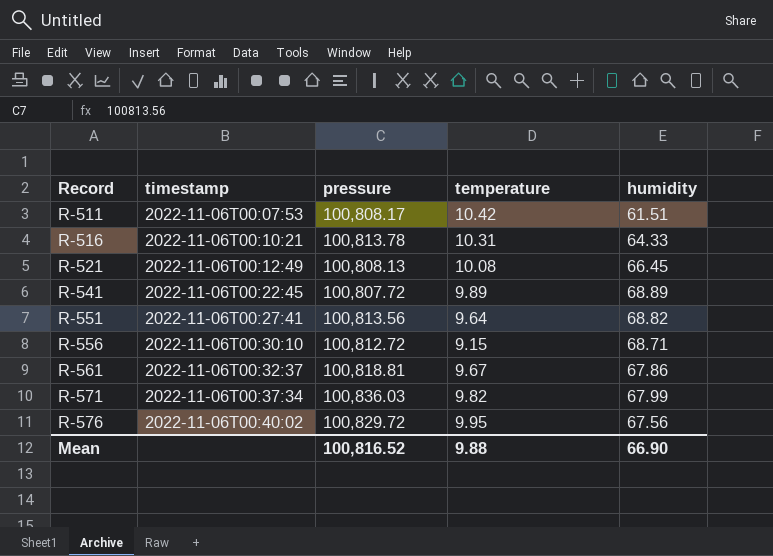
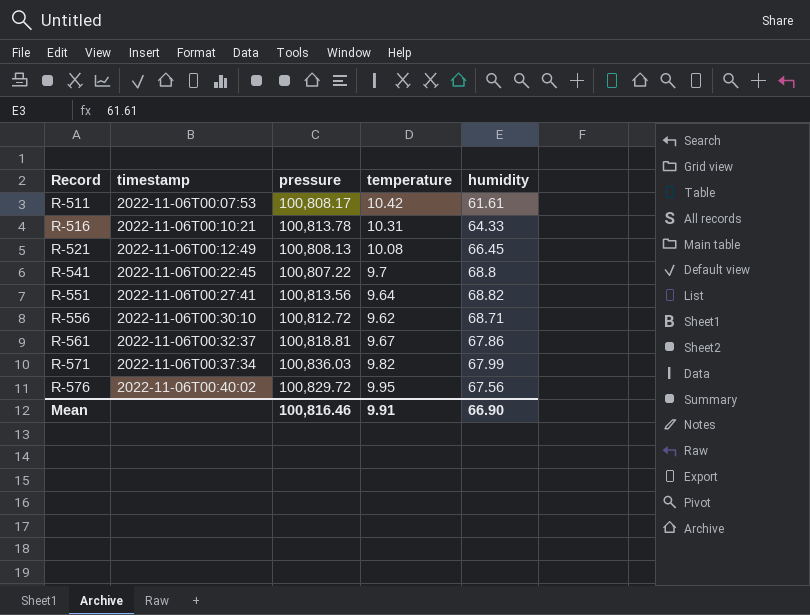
R-511 | humidity: 61.51 -> 61.61
R-541 | pressure: 100,807.72 -> 100,807.22
R-541 | temperature: 9.89 -> 9.7
R-541 | humidity: 68.89 -> 68.8
R-556 | temperature: 9.15 -> 9.62
Mean | pressure: 100,816.52 -> 100,816.46
Mean | temperature: 9.88 -> 9.91

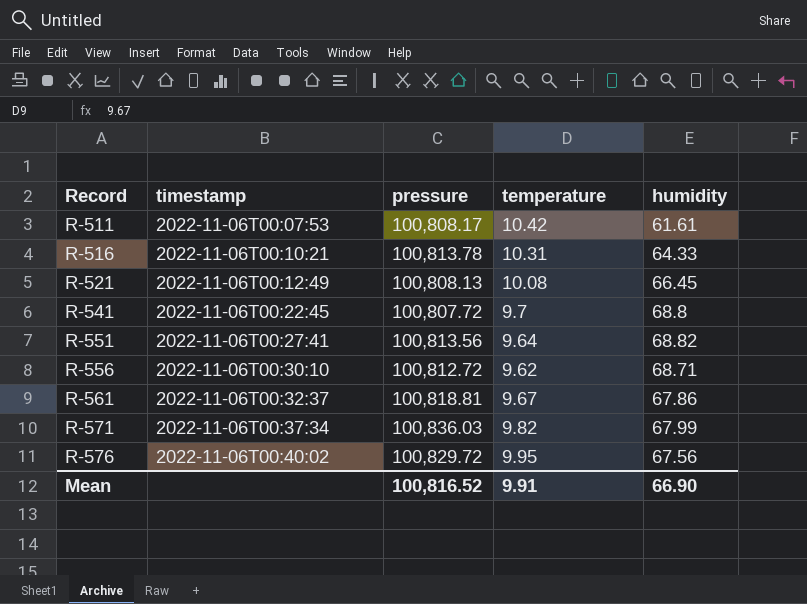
R-541 | pressure: 100,807.22 -> 100,807.72
Mean | pressure: 100,816.46 -> 100,816.52

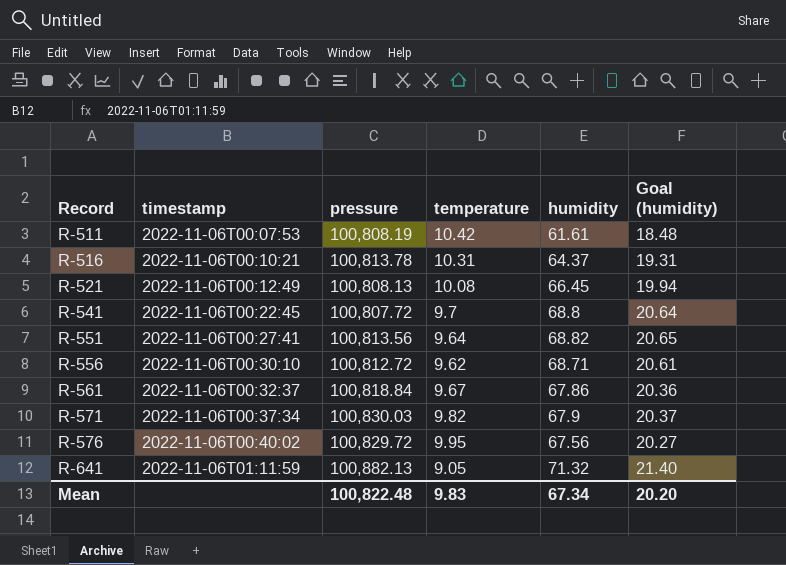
column Goal (humidity) | formula: none -> [humidity] * 0.3
R-511 | pressure: 100,808.17 -> 100,808.19
R-516 | humidity: 64.33 -> 64.37
R-561 | pressure: 100,818.81 -> 100,818.84
R-571 | pressure: 100,836.03 -> 100,830.03
R-571 | humidity: 67.99 -> 67.9
row R-641: none -> 2022-11-06T01:11:59 | 100,882.13 | 9.05 | 71.32 | 21.40
Mean | pressure: 100,816.52 -> 100,822.48
Mean | temperature: 9.91 -> 9.83
Mean | humidity: 66.90 -> 67.34

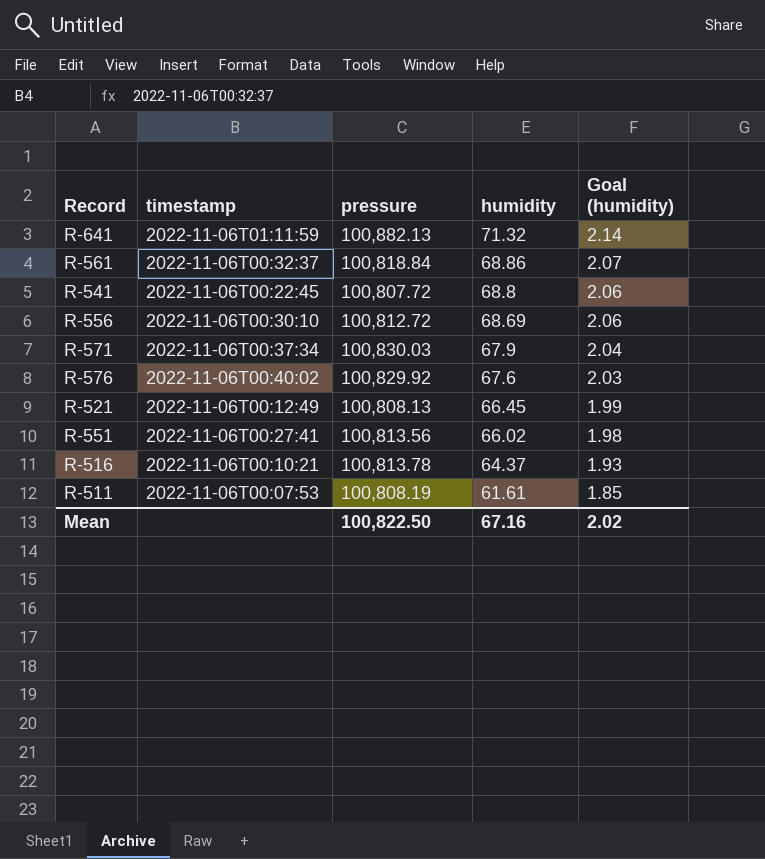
row order: Record ascending -> humidity descending
column temperature | position: 4 -> none
column Goal (humidity) | formula: [humidity] * 0.3 -> [humidity] * 0.03
R-561 | humidity: 67.86 -> 68.86
R-556 | humidity: 68.71 -> 68.69
R-576 | pressure: 100,829.72 -> 100,829.92
R-576 | humidity: 67.56 -> 67.6
R-551 | humidity: 68.82 -> 66.02
Mean | pressure: 100,822.48 -> 100,822.50
Mean | humidity: 67.34 -> 67.16
Mean | Goal (humidity): 20.20 -> 2.02

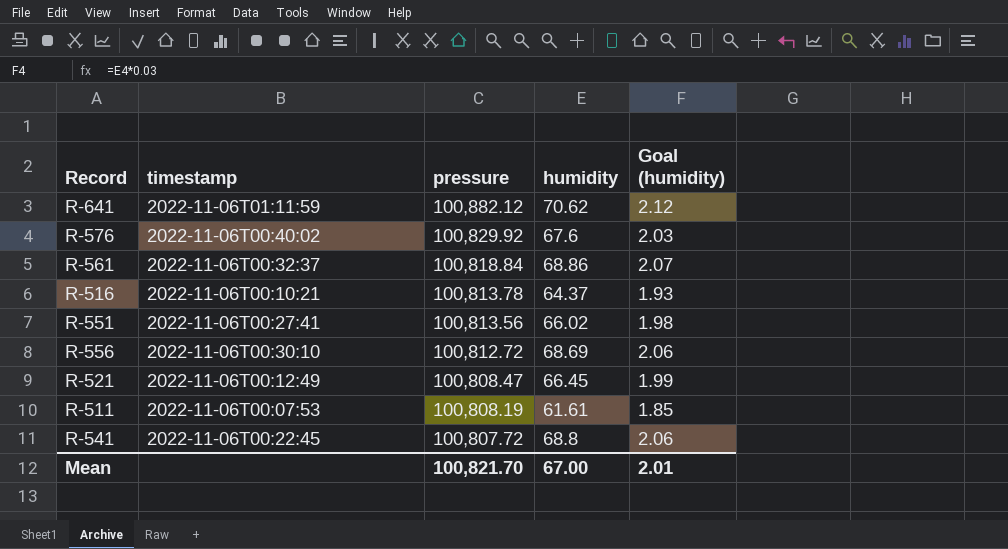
row order: humidity descending -> pressure descending
row R-571: 2022-11-06T00:37:34 | 100,830.03 | 67.9 | 2.04 -> none
R-641 | pressure: 100,882.13 -> 100,882.12
R-641 | humidity: 71.32 -> 70.62
R-641 | Goal (humidity): 2.14 -> 2.12
R-521 | pressure: 100,808.13 -> 100,808.47
Mean | pressure: 100,822.50 -> 100,821.70
Mean | humidity: 67.16 -> 67.00
Mean | Goal (humidity): 2.02 -> 2.01

